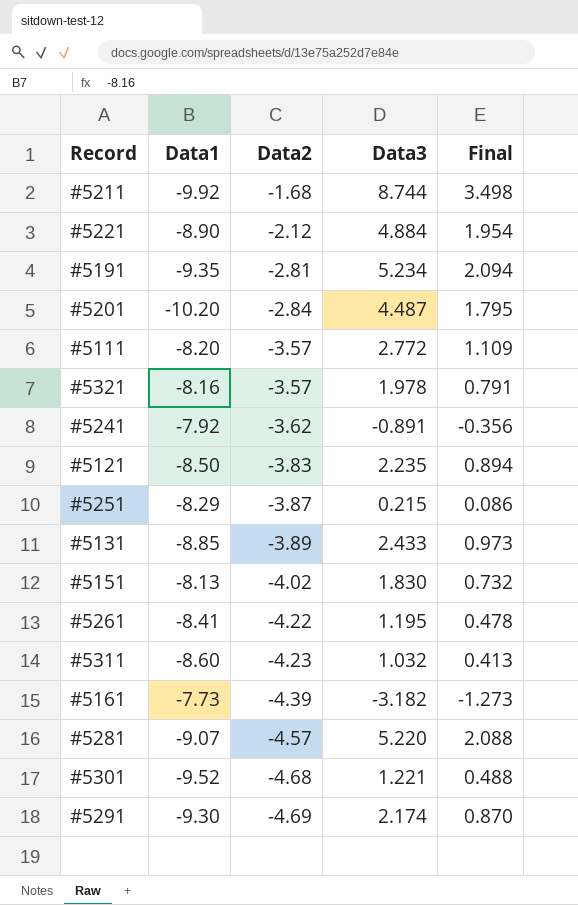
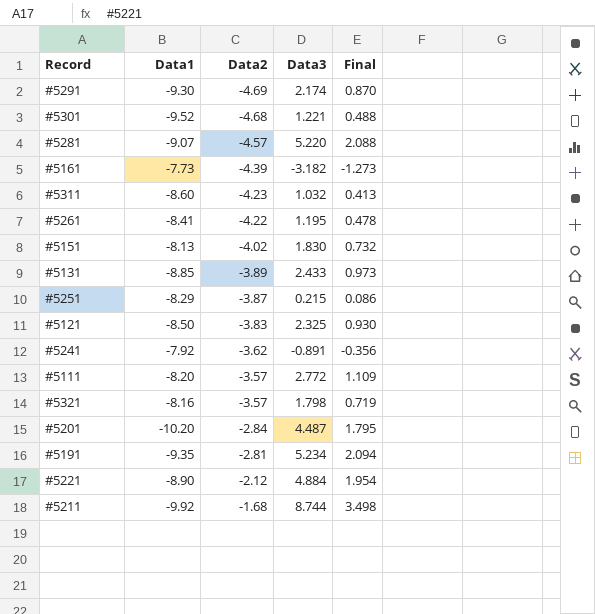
row order: Data2 descending -> Data2 ascending
#5121 | Data3: 2.235 -> 2.325
#5121 | Final: 0.894 -> 0.930
#5321 | Data3: 1.978 -> 1.798
#5321 | Final: 0.791 -> 0.719

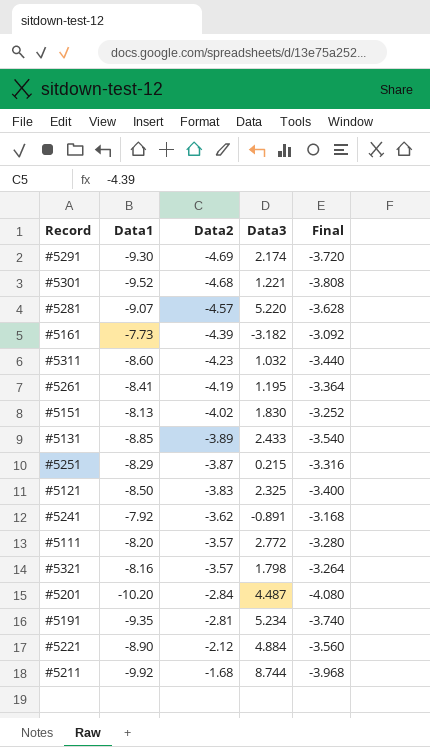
column Final | formula: [Data3] * 0.4 -> [Data1] * 0.4
#5261 | Data2: -4.22 -> -4.19

